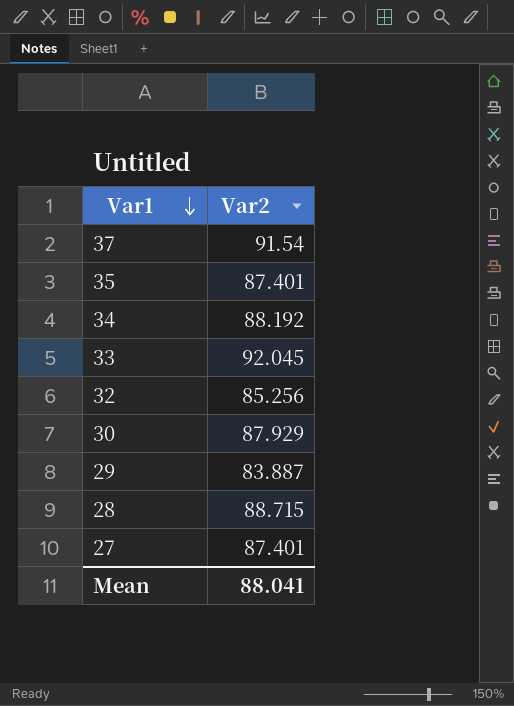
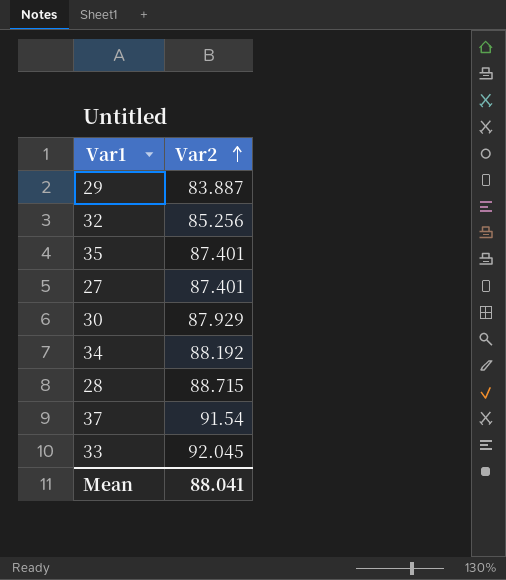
row order: Var1 descending -> Var2 ascending

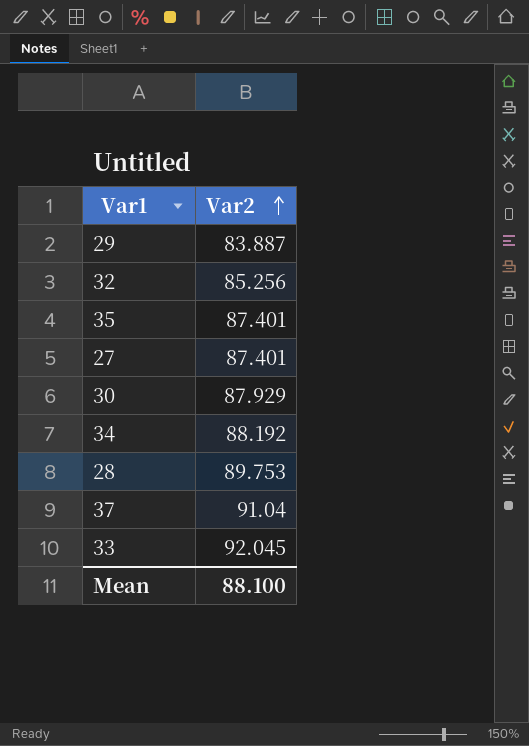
28 | Var2: 88.715 -> 89.753
37 | Var2: 91.54 -> 91.04
Mean | Var2: 88.041 -> 88.100

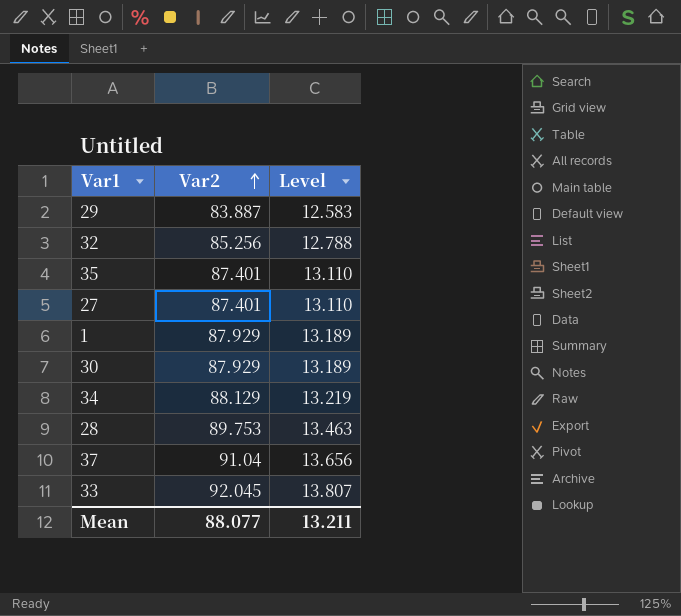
column Level | formula: none -> [Var2] * 0.15
row 1: none -> 87.929 | 13.189
34 | Var2: 88.192 -> 88.129
Mean | Var2: 88.100 -> 88.077

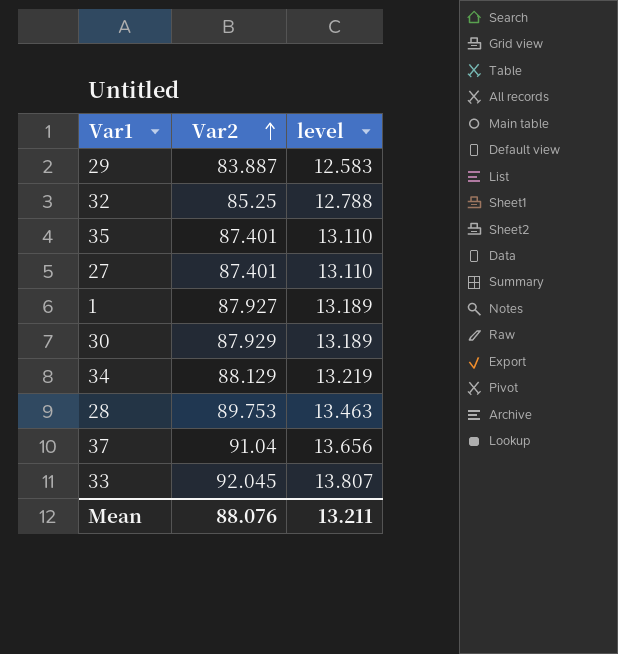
column name: Level -> level
32 | Var2: 85.256 -> 85.25
1 | Var2: 87.929 -> 87.927
Mean | Var2: 88.077 -> 88.076

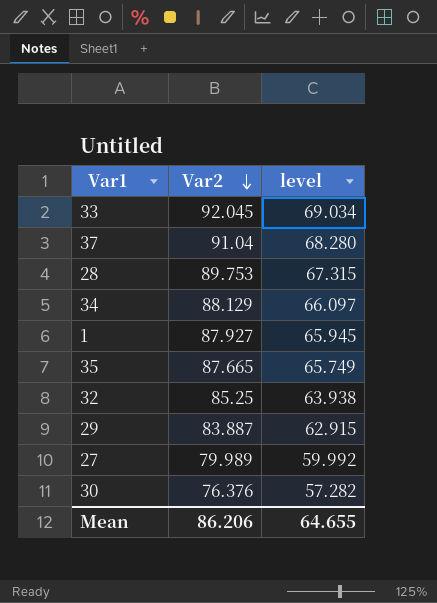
row order: Var2 ascending -> Var2 descending
column level | formula: [Var2] * 0.15 -> [Var2] * 0.75
35 | Var2: 87.401 -> 87.665
27 | Var2: 87.401 -> 79.989
30 | Var2: 87.929 -> 76.376
Mean | Var2: 88.076 -> 86.206
Mean | level: 13.211 -> 64.655

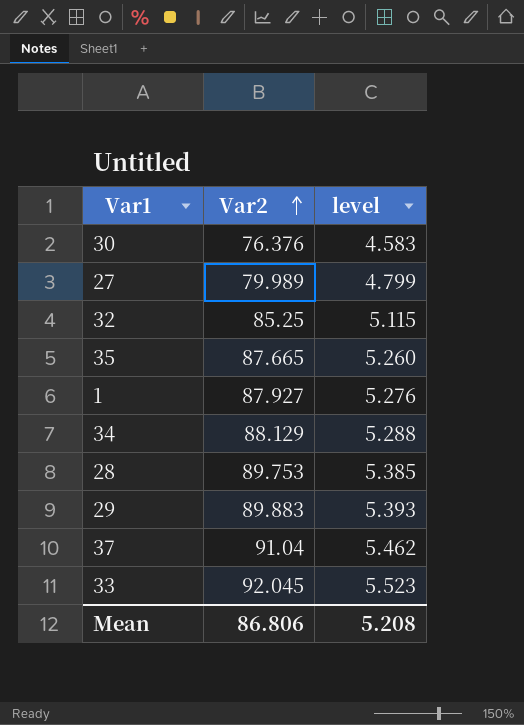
row order: Var2 descending -> Var2 ascending
column level | formula: [Var2] * 0.75 -> [Var2] * 0.06
29 | Var2: 83.887 -> 89.883
Mean | Var2: 86.206 -> 86.806
Mean | level: 64.655 -> 5.208

